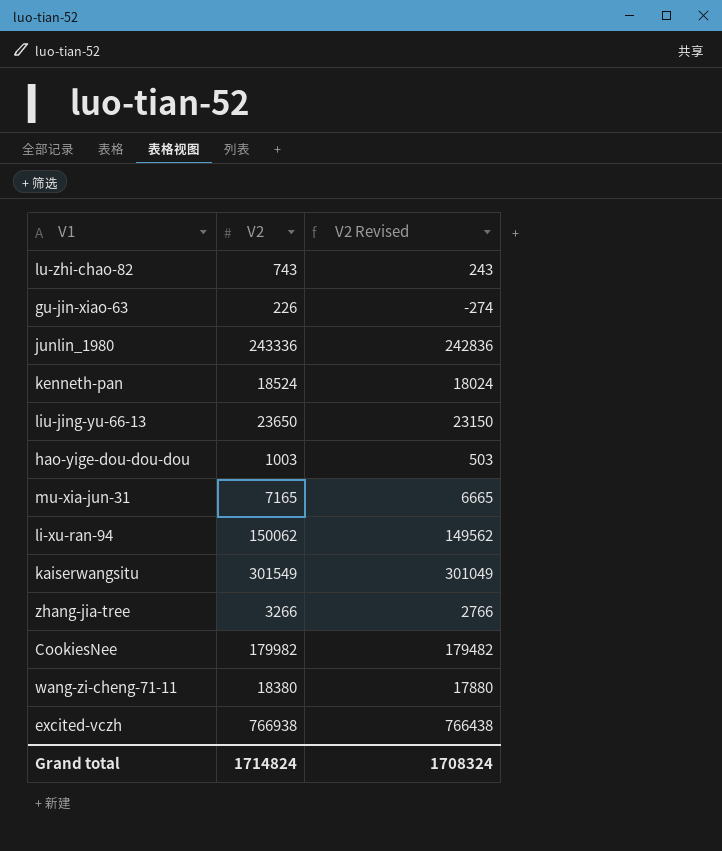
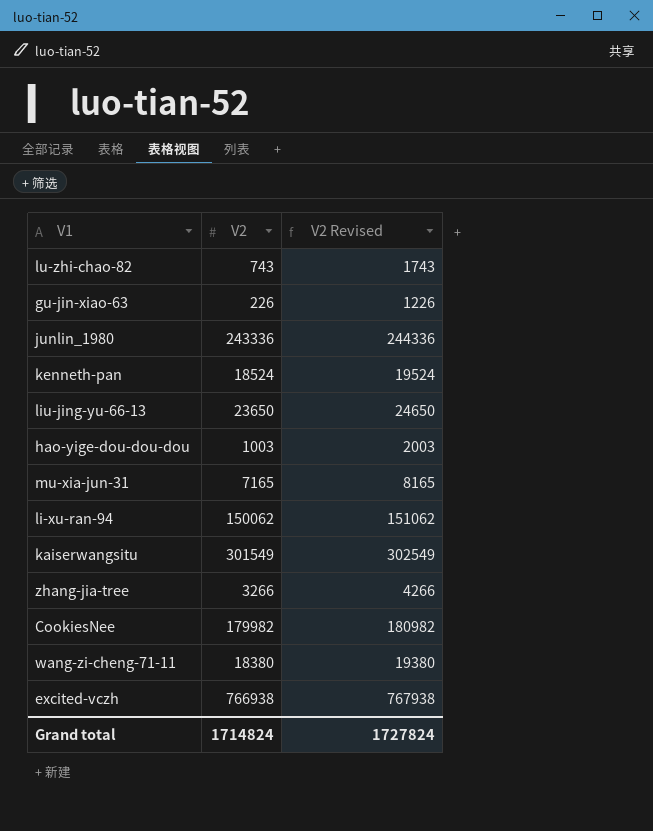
column V2 Revised | formula: [V2] - 500 -> [V2] + 1000
Grand total | V2 Revised: 1708324 -> 1727824

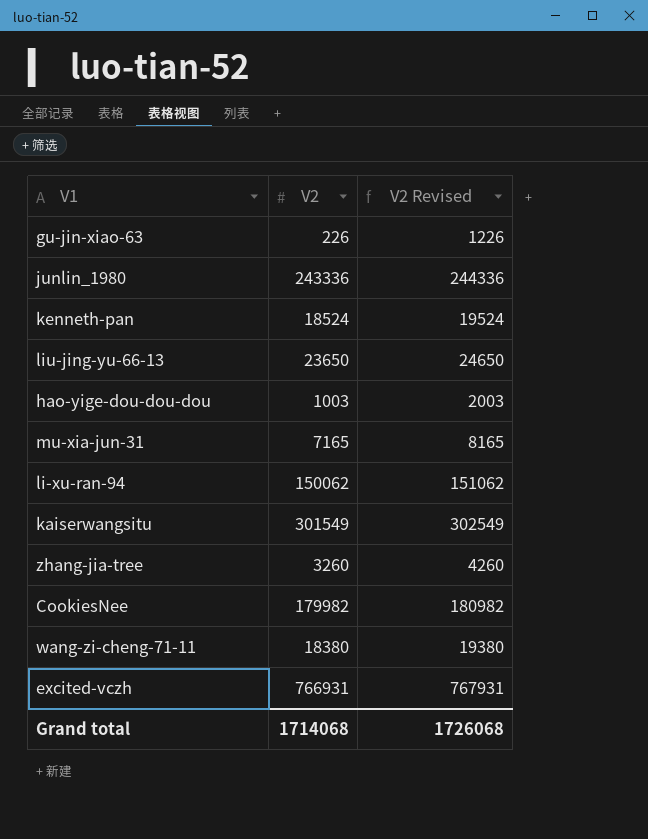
row lu-zhi-chao-82: 743 | 1743 -> none
zhang-jia-tree | V2: 3266 -> 3260
zhang-jia-tree | V2 Revised: 4266 -> 4260
excited-vczh | V2: 766938 -> 766931
excited-vczh | V2 Revised: 767938 -> 767931
Grand total | V2: 1714824 -> 1714068
Grand total | V2 Revised: 1727824 -> 1726068

